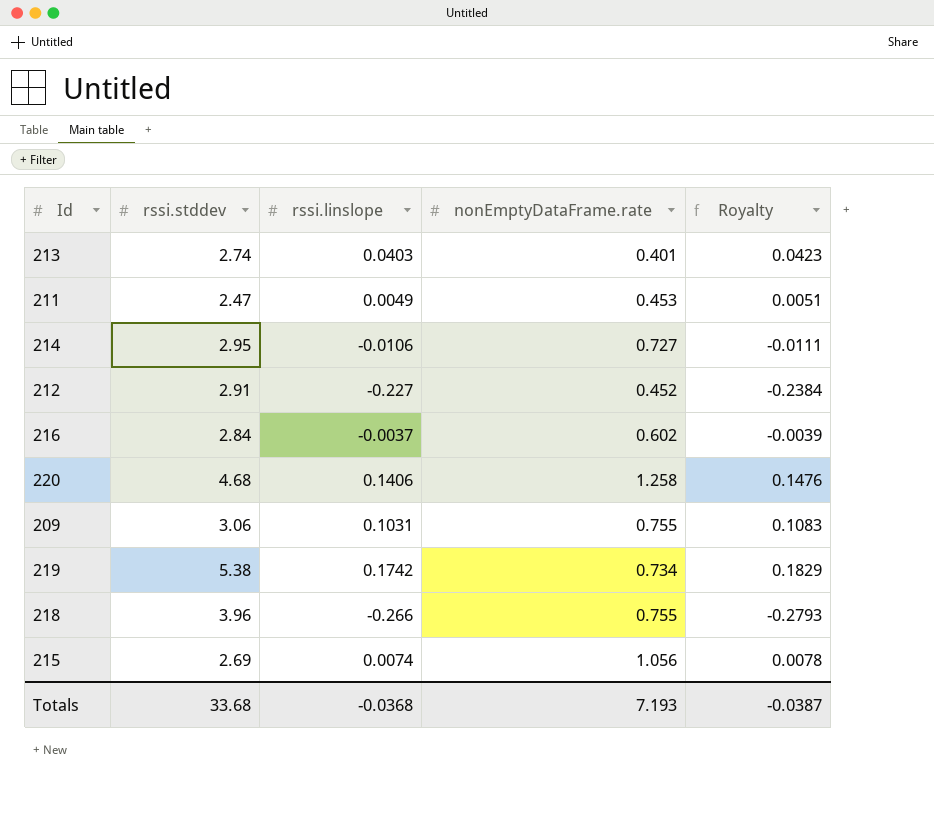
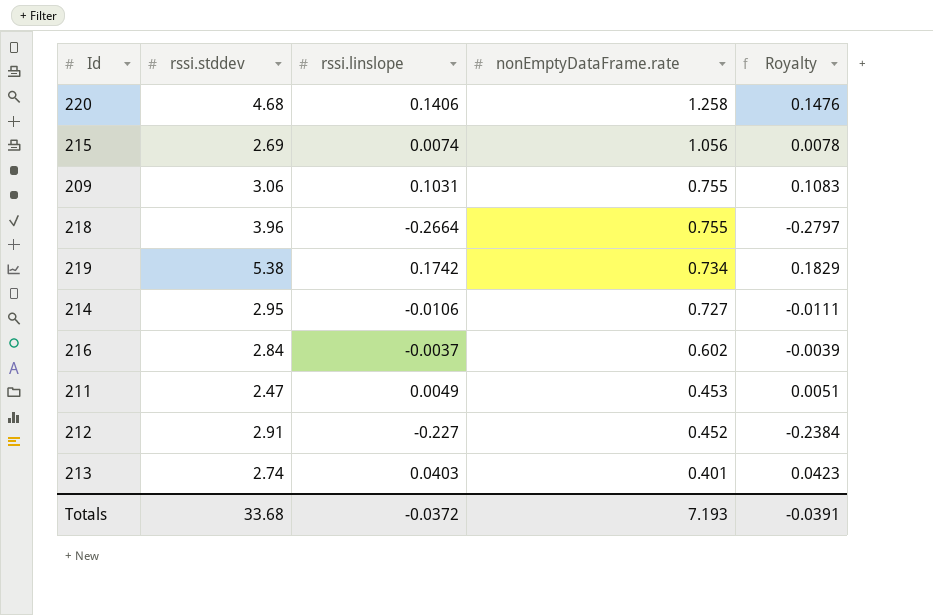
row order: none -> nonEmptyDataFrame.rate descending
218 | rssi.linslope: -0.266 -> -0.2664
218 | Royalty: -0.2793 -> -0.2797
Totals | rssi.linslope: -0.0368 -> -0.0372
Totals | Royalty: -0.0387 -> -0.0391

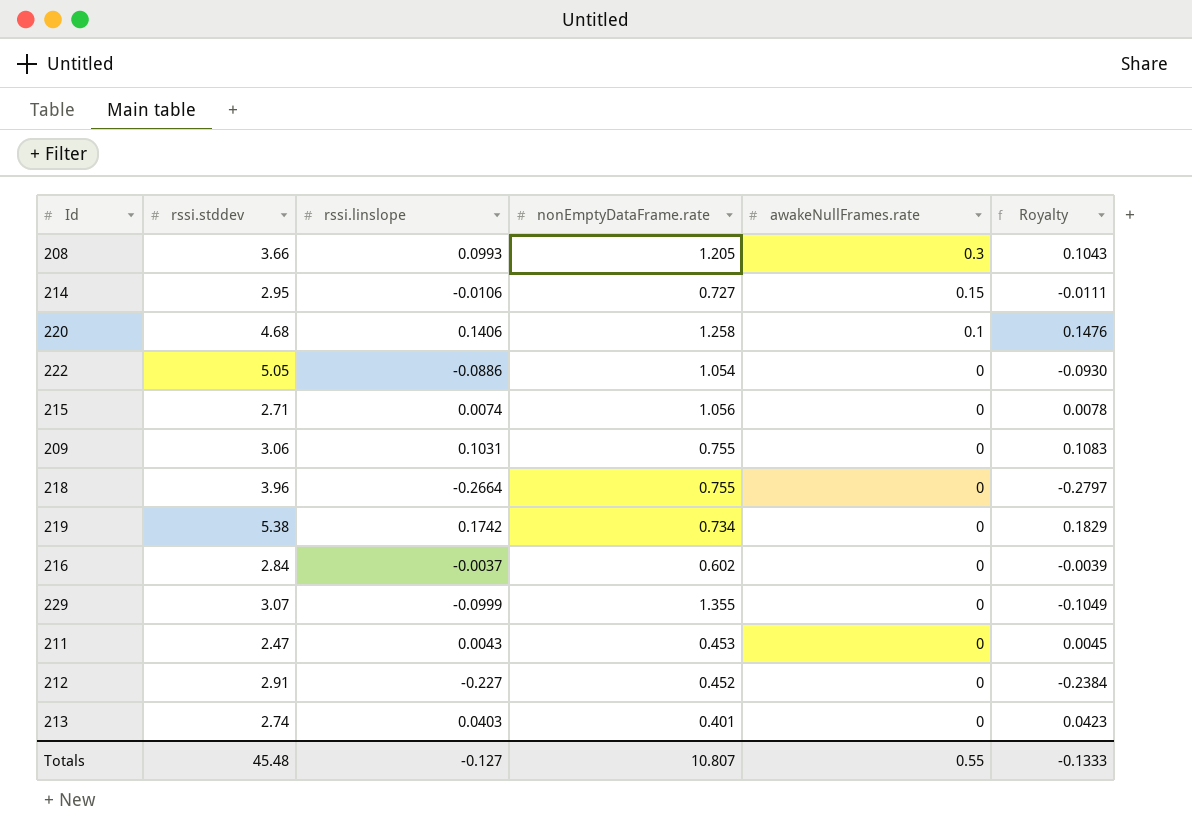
row order: nonEmptyDataFrame.rate descending -> awakeNullFrames.rate descending
column awakeNullFrames.rate | position: none -> 5
row 208: none -> 3.66 | 0.0993 | 1.205 | 0.3 | 0.1043
row 222: none -> 5.05 | -0.0886 | 1.054 | 0 | -0.0930
215 | rssi.stddev: 2.69 -> 2.71
row 229: none -> 3.07 | -0.0999 | 1.355 | 0 | -0.1049
211 | rssi.linslope: 0.0049 -> 0.0043
211 | Royalty: 0.0051 -> 0.0045
Totals | rssi.stddev: 33.68 -> 45.48
Totals | rssi.linslope: -0.0372 -> -0.127
Totals | nonEmptyDataFrame.rate: 7.193 -> 10.807
Totals | Royalty: -0.0391 -> -0.1333

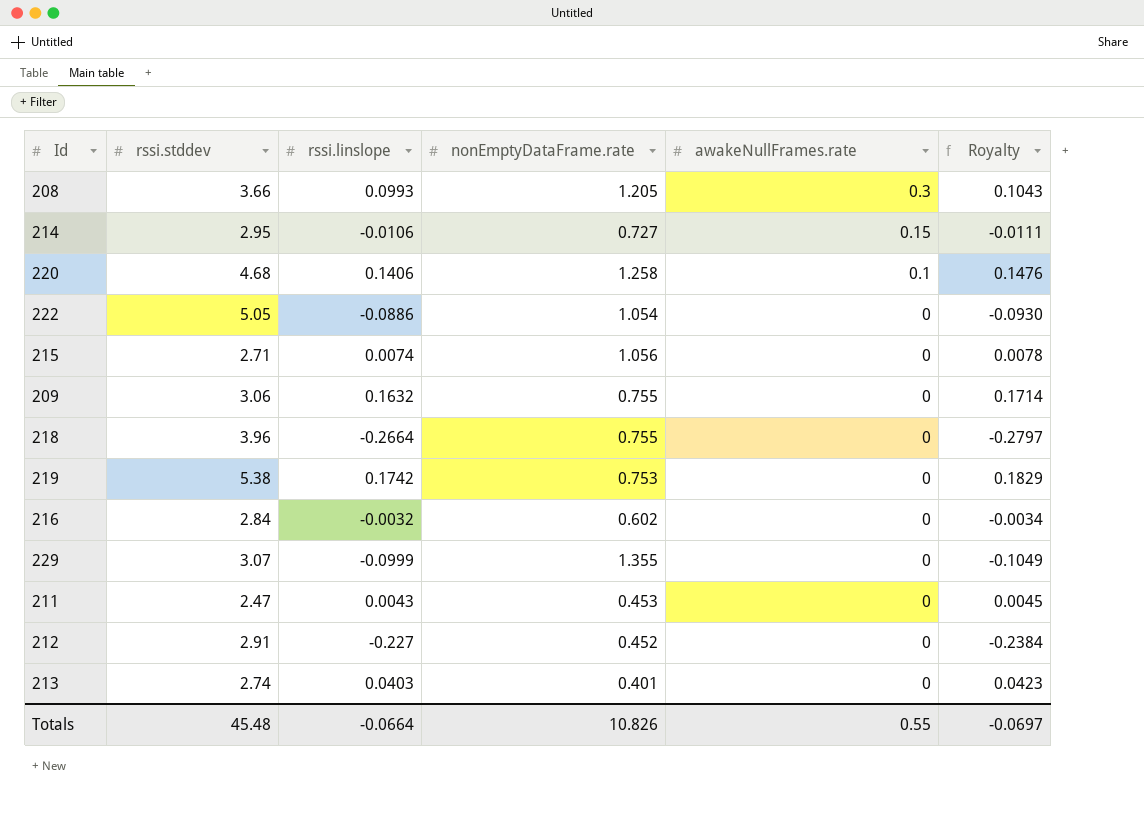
209 | rssi.linslope: 0.1031 -> 0.1632
209 | Royalty: 0.1083 -> 0.1714
219 | nonEmptyDataFrame.rate: 0.734 -> 0.753
216 | rssi.linslope: -0.0037 -> -0.0032
216 | Royalty: -0.0039 -> -0.0034
Totals | rssi.linslope: -0.127 -> -0.0664
Totals | nonEmptyDataFrame.rate: 10.807 -> 10.826
Totals | Royalty: -0.1333 -> -0.0697

